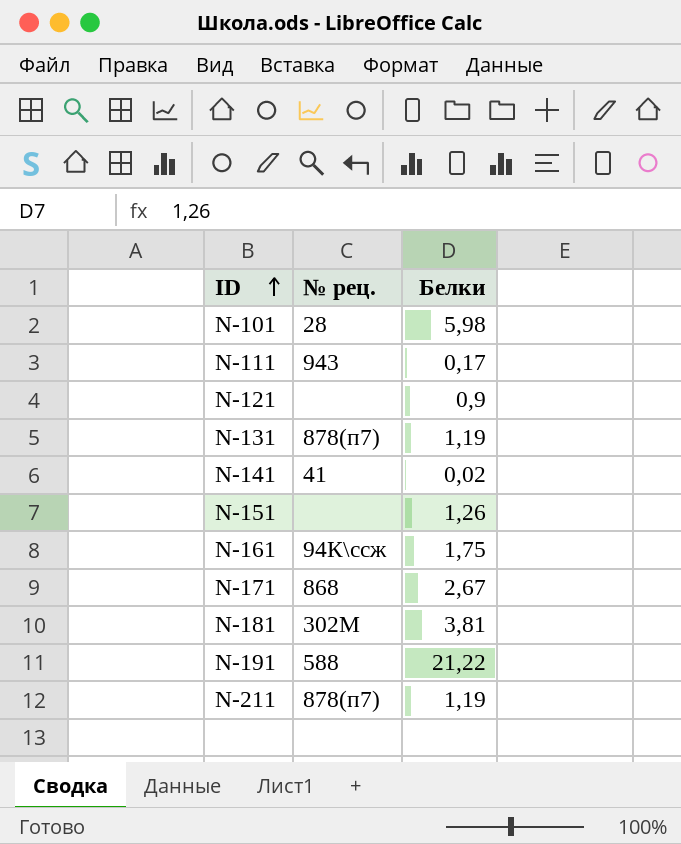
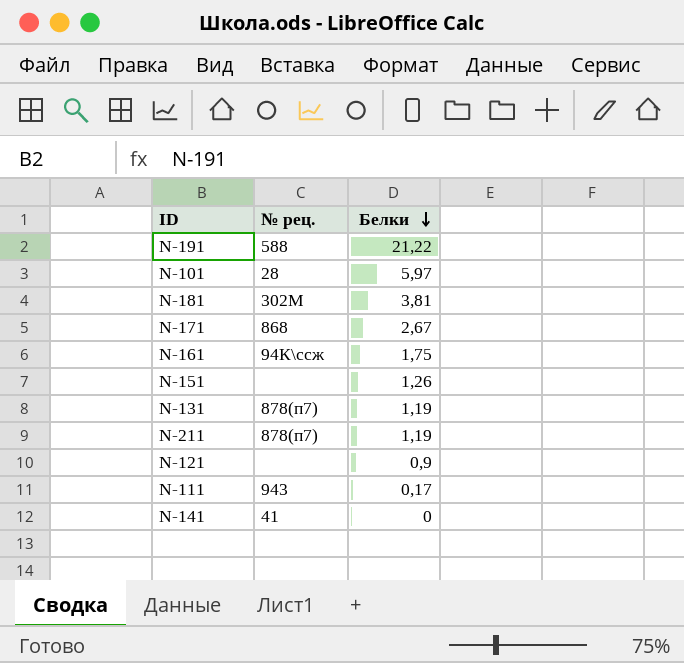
row order: ID ascending -> Белки descending
N-101 | Белки: 5,98 -> 5,97
N-141 | Белки: 0,02 -> 0

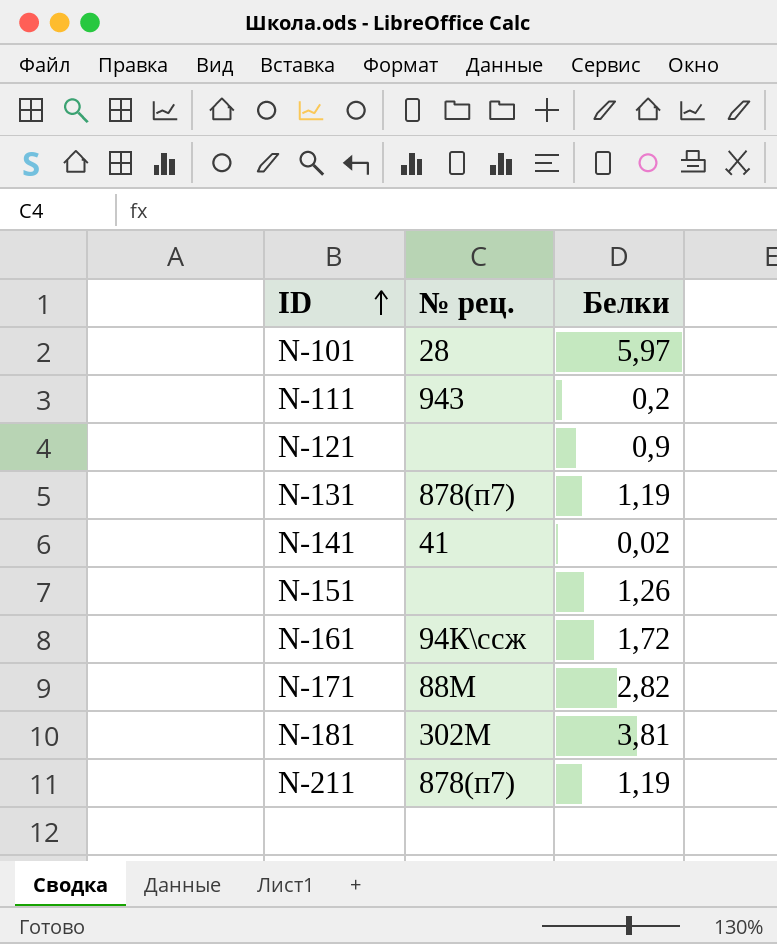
row order: Белки descending -> ID ascending
row N-191: 588 | 21,22 -> none
N-111 | Белки: 0,17 -> 0,2
N-141 | Белки: 0 -> 0,02
N-161 | Белки: 1,75 -> 1,72
N-171 | № рец.: 868 -> 88М
N-171 | Белки: 2,67 -> 2,82

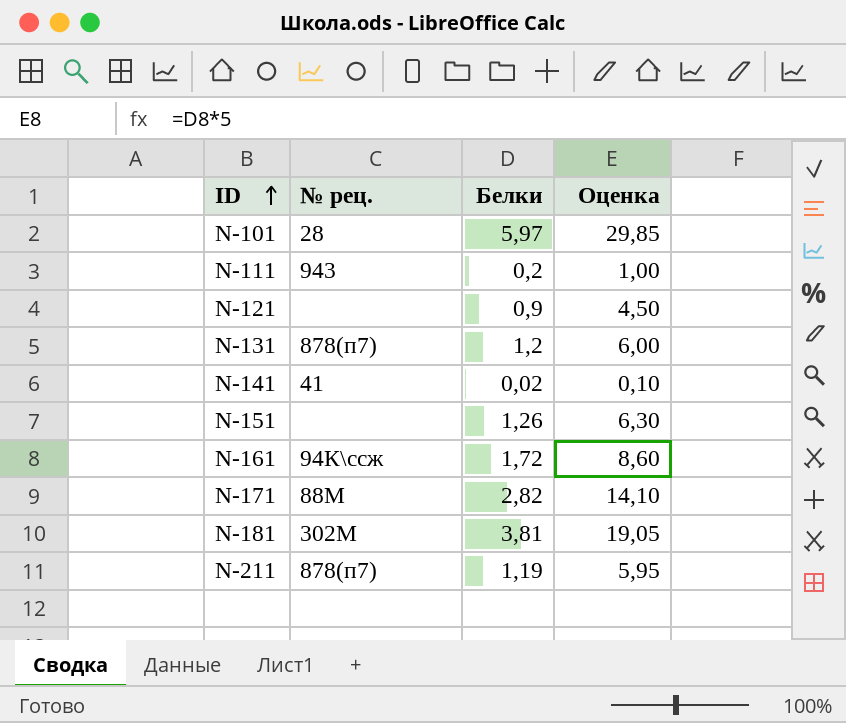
column Оценка | formula: none -> [Белки] * 5
N-131 | Белки: 1,19 -> 1,2

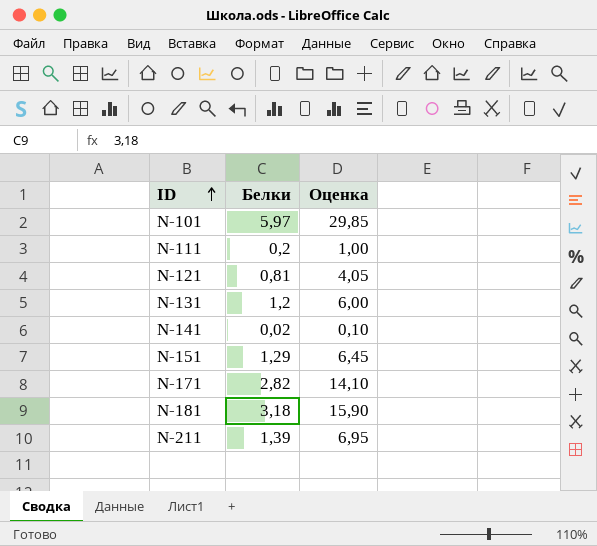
column № рец. | position: 2 -> none
row N-161: 94К\ссж | 1,72 | 8,60 -> none
N-121 | Белки: 0,9 -> 0,81
N-121 | Оценка: 4,50 -> 4,05
N-151 | Белки: 1,26 -> 1,29
N-151 | Оценка: 6,30 -> 6,45
N-181 | Белки: 3,81 -> 3,18
N-181 | Оценка: 19,05 -> 15,90
N-211 | Белки: 1,19 -> 1,39
N-211 | Оценка: 5,95 -> 6,95

